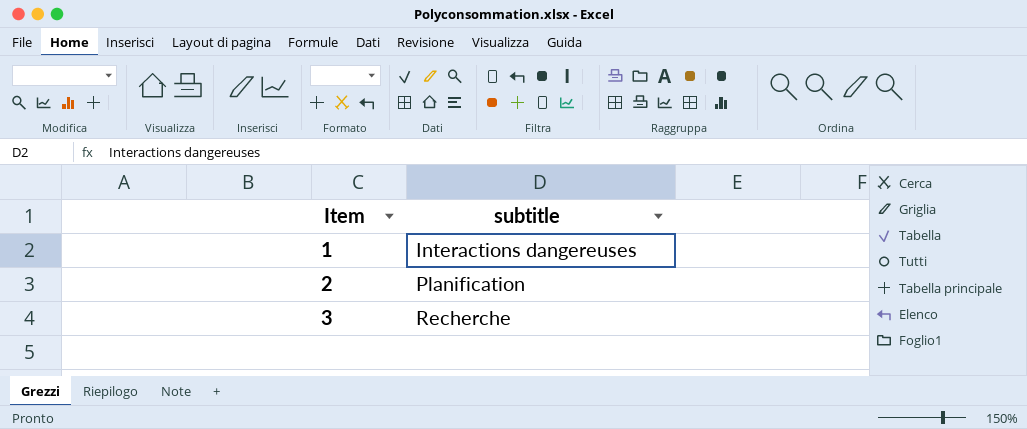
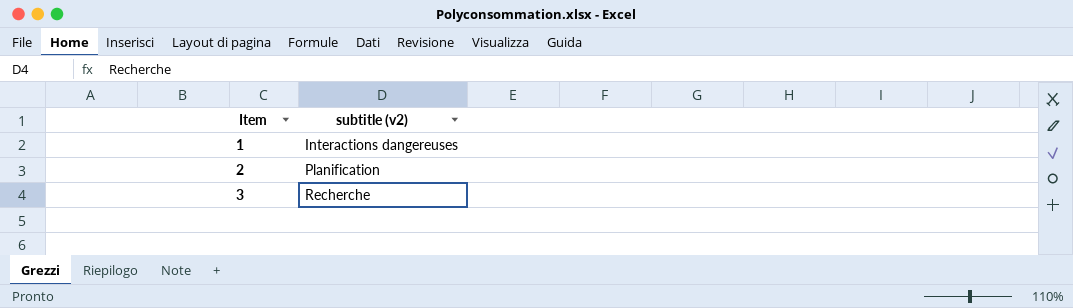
column name: subtitle -> subtitle (v2)

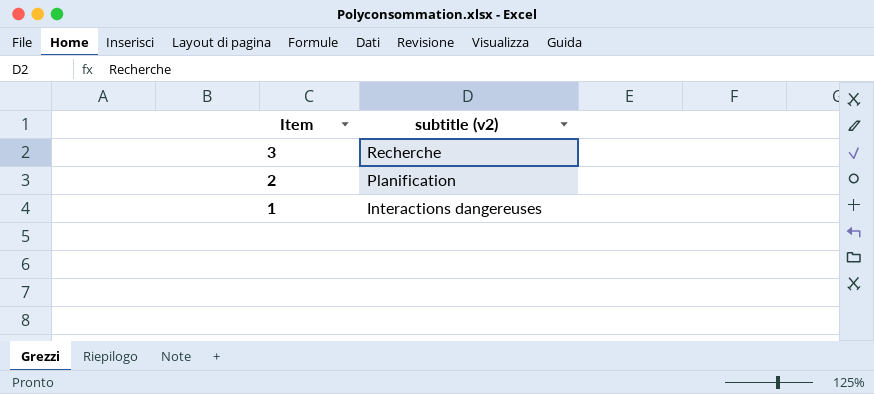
row order: Item ascending -> Item descending

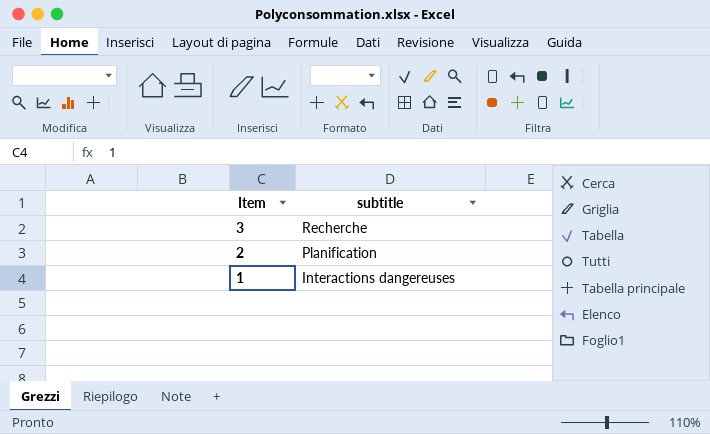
column name: subtitle (v2) -> subtitle

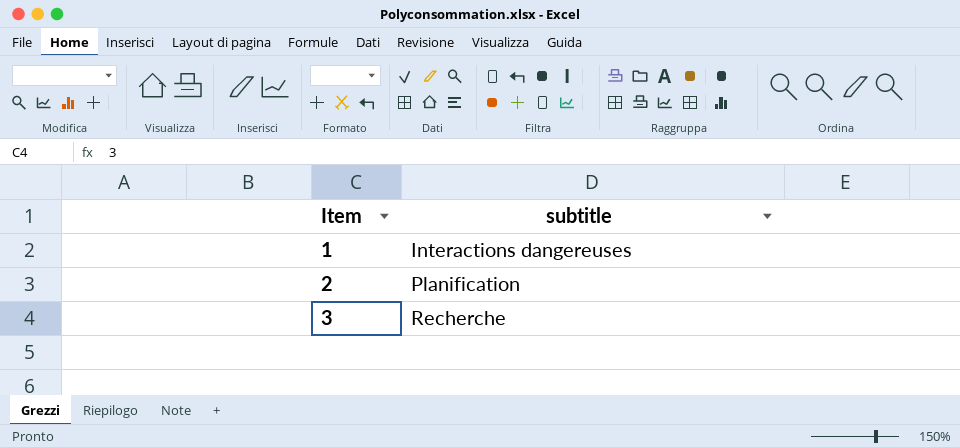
row order: Item descending -> Item ascending

